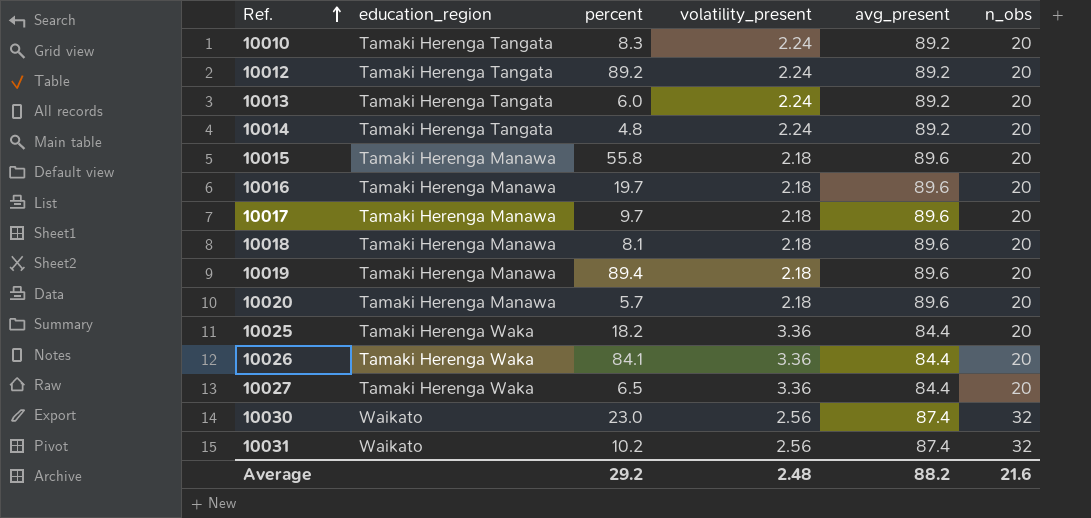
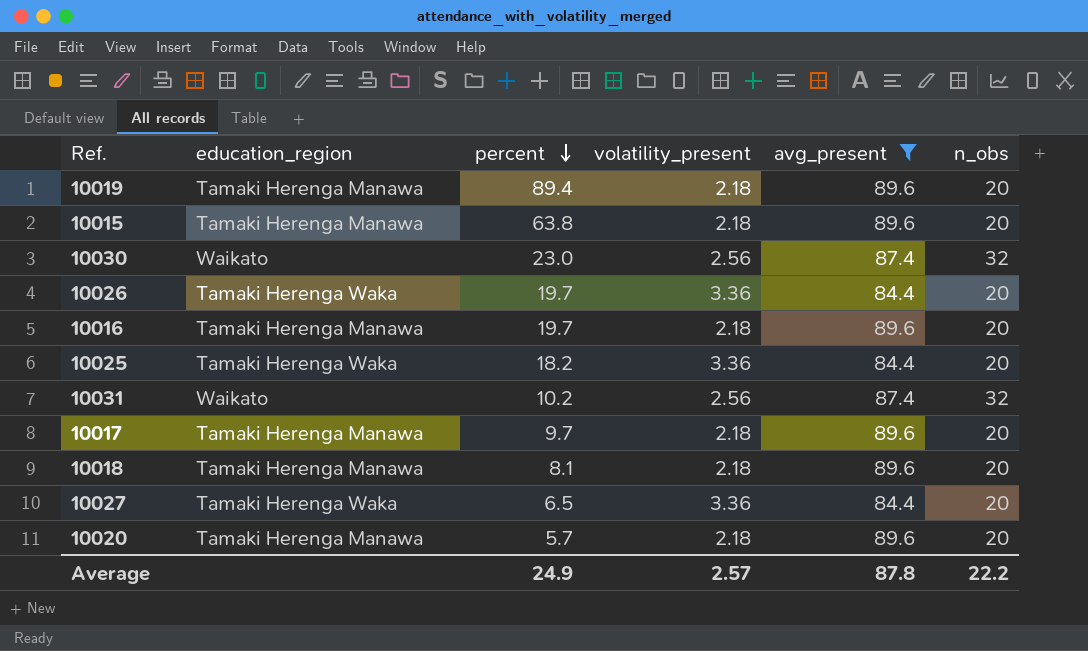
filter: none -> avg_present != 89.2
row order: Ref. ascending -> percent descending
10015 | percent: 55.8 -> 63.8
10026 | percent: 84.1 -> 19.7
Average | percent: 29.2 -> 24.9
Average | volatility_present: 2.48 -> 2.57
Average | avg_present: 88.2 -> 87.8
Average | n_obs: 21.6 -> 22.2

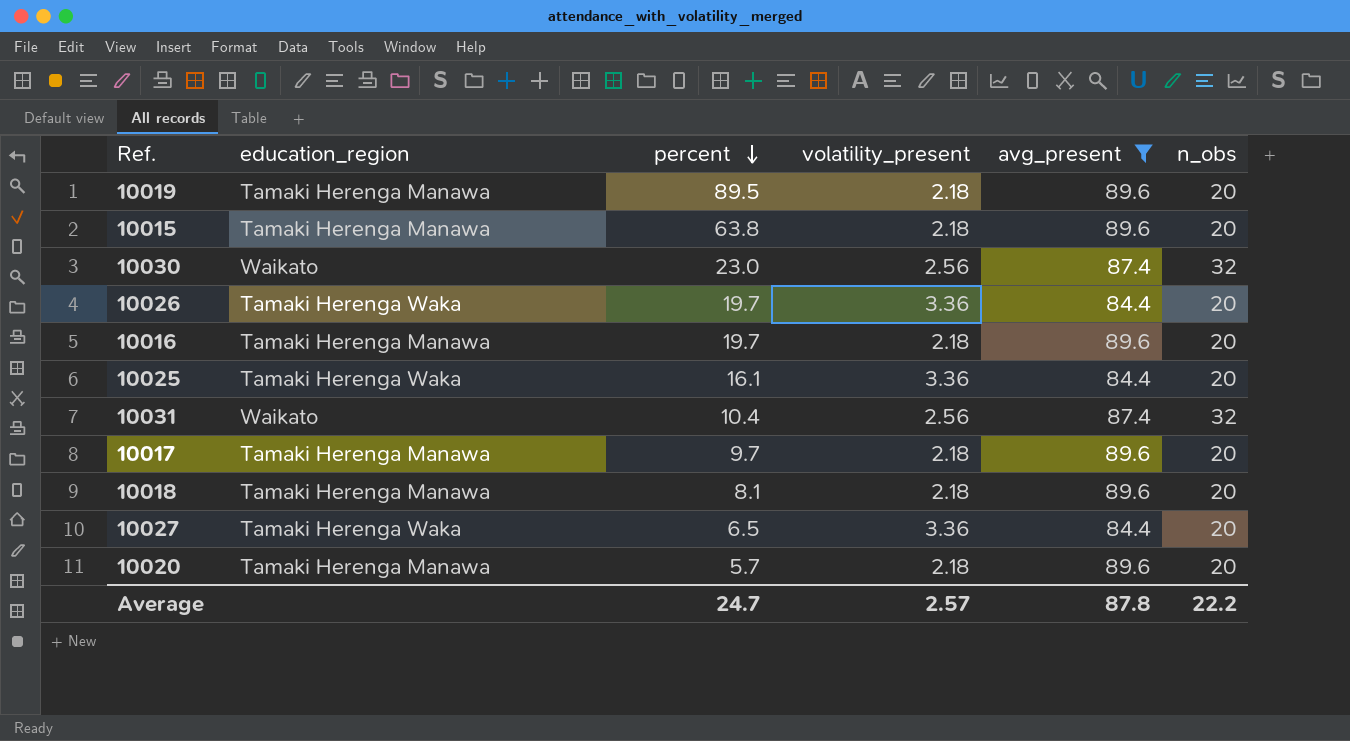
10019 | percent: 89.4 -> 89.5
10025 | percent: 18.2 -> 16.1
10031 | percent: 10.2 -> 10.4
Average | percent: 24.9 -> 24.7

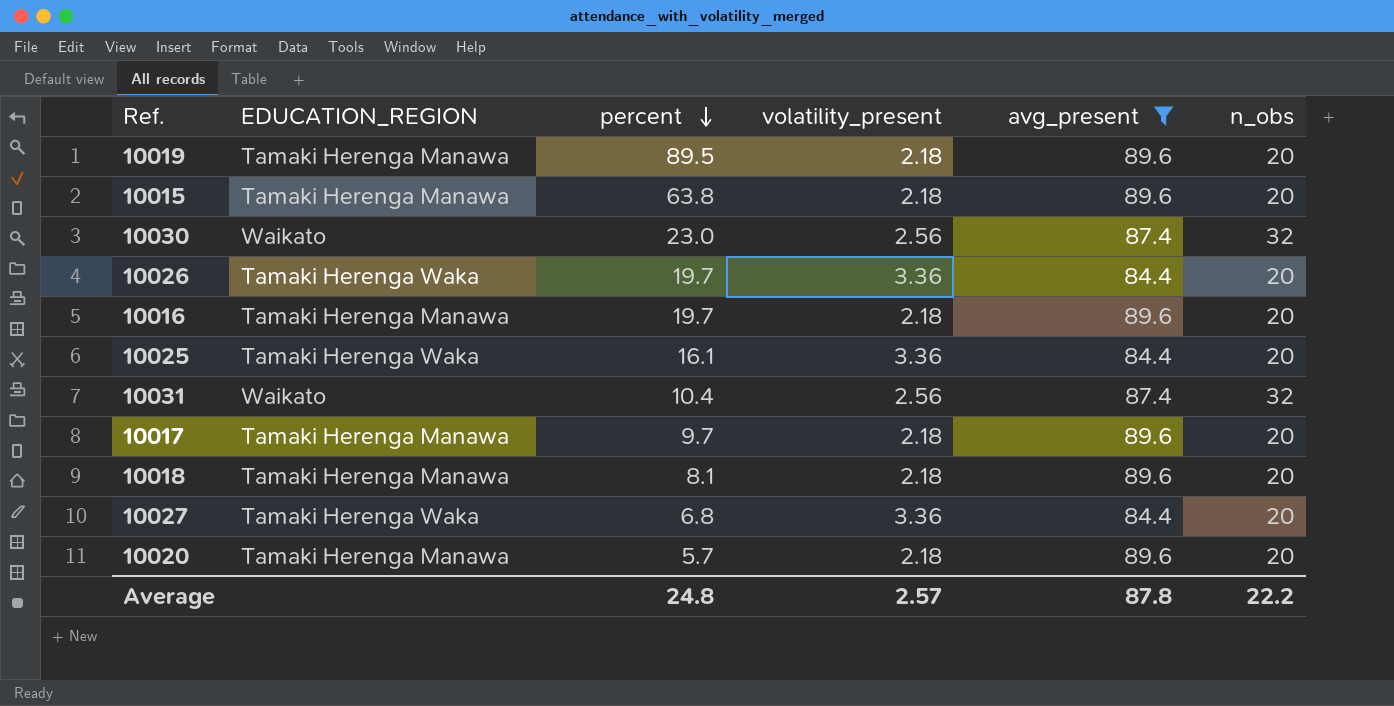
column name: education_region -> EDUCATION_REGION
10027 | percent: 6.5 -> 6.8
Average | percent: 24.7 -> 24.8

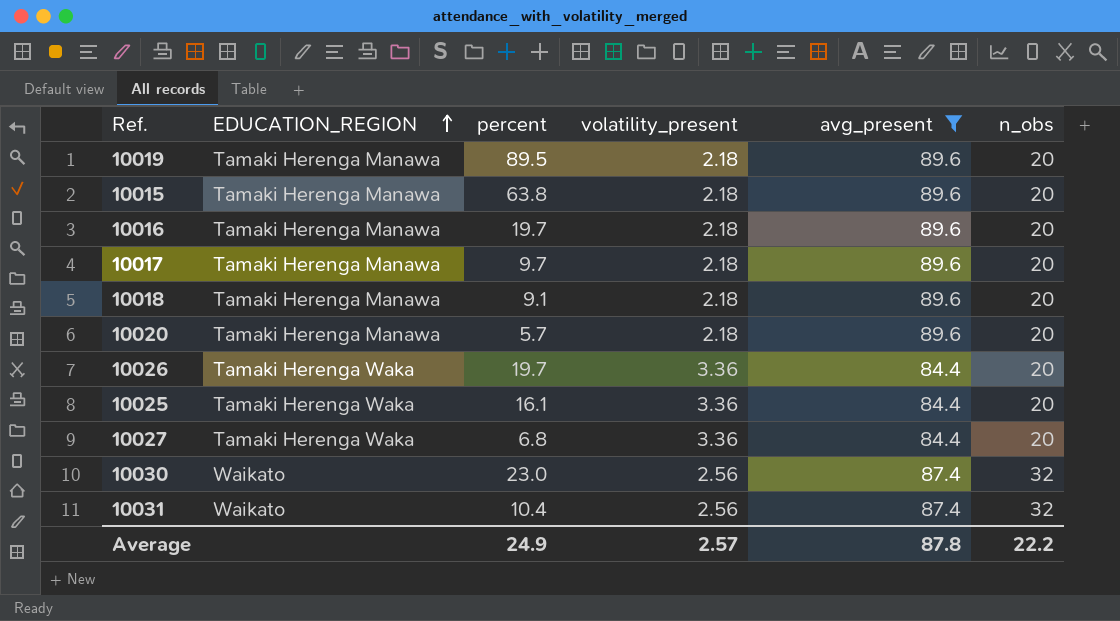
row order: percent descending -> EDUCATION_REGION ascending
10018 | percent: 8.1 -> 9.1
Average | percent: 24.8 -> 24.9

